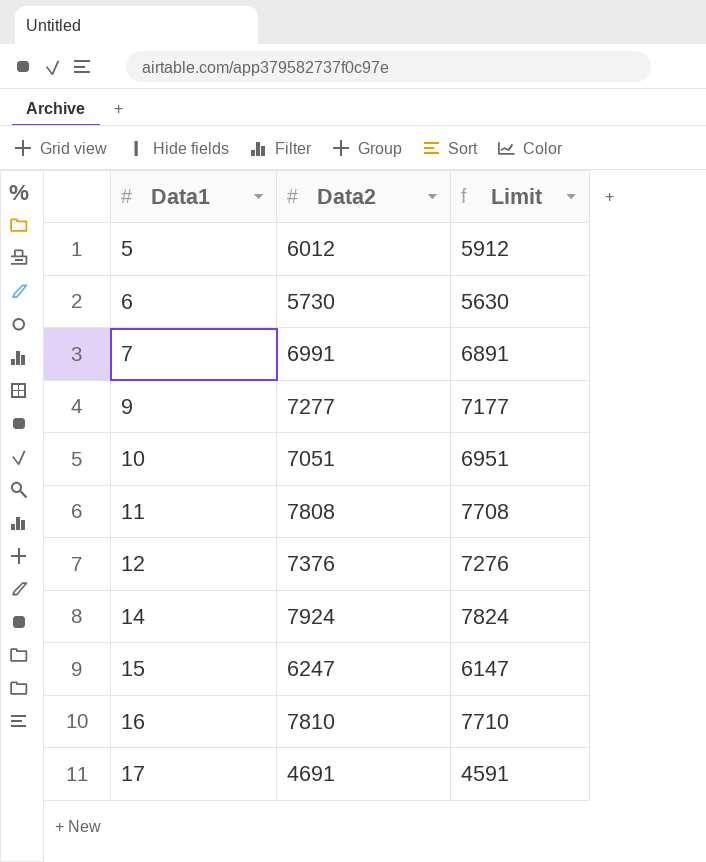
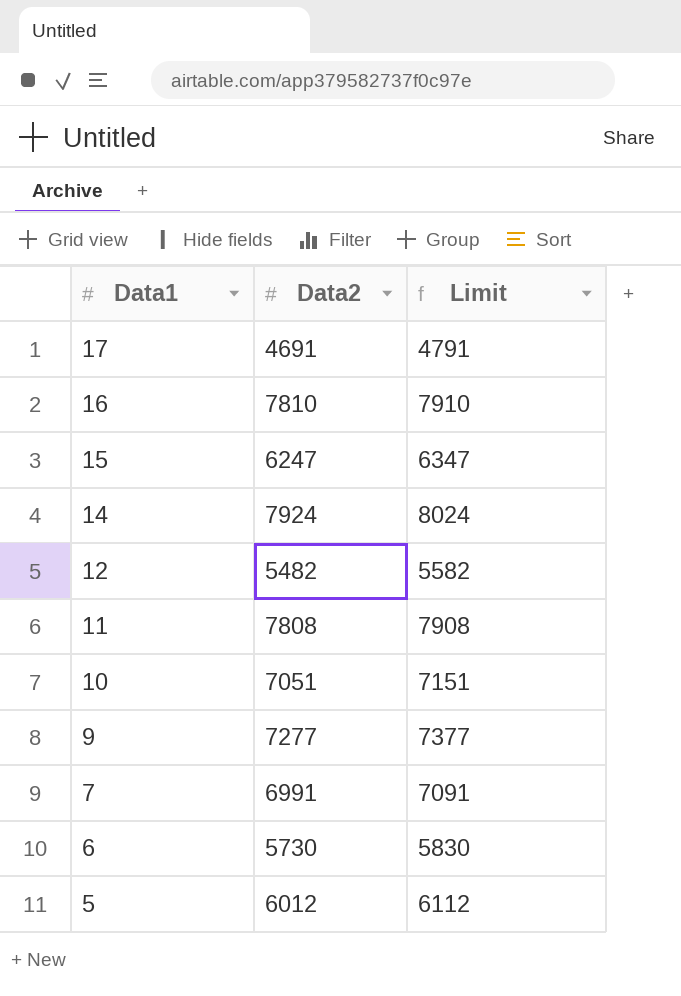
row order: Data1 ascending -> Data1 descending
column Limit | formula: [Data2] - 100 -> [Data2] + 100
12 | Data2: 7376 -> 5482

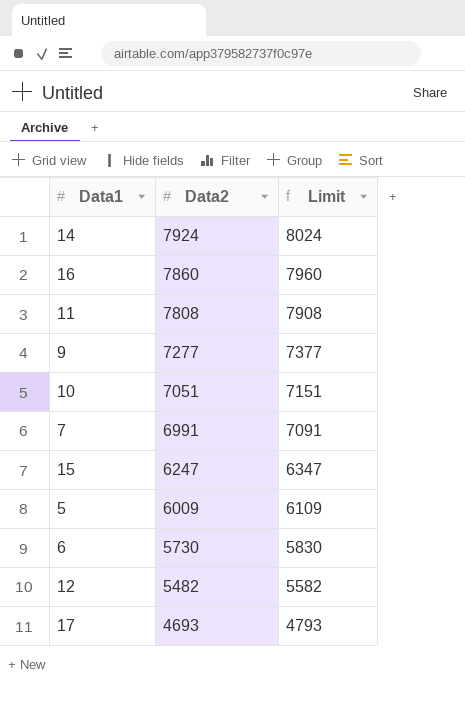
row order: Data1 descending -> Data2 descending
16 | Data2: 7810 -> 7860
16 | Limit: 7910 -> 7960
5 | Data2: 6012 -> 6009
5 | Limit: 6112 -> 6109
17 | Data2: 4691 -> 4693
17 | Limit: 4791 -> 4793

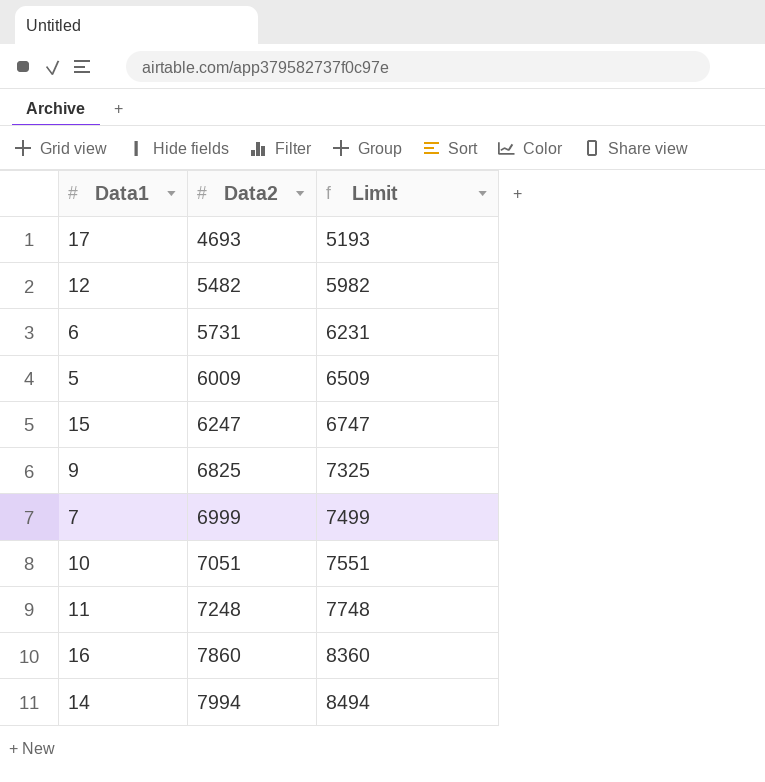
row order: Data2 descending -> Data2 ascending
column Limit | formula: [Data2] + 100 -> [Data2] + 500
6 | Data2: 5730 -> 5731
9 | Data2: 7277 -> 6825
7 | Data2: 6991 -> 6999
11 | Data2: 7808 -> 7248
14 | Data2: 7924 -> 7994

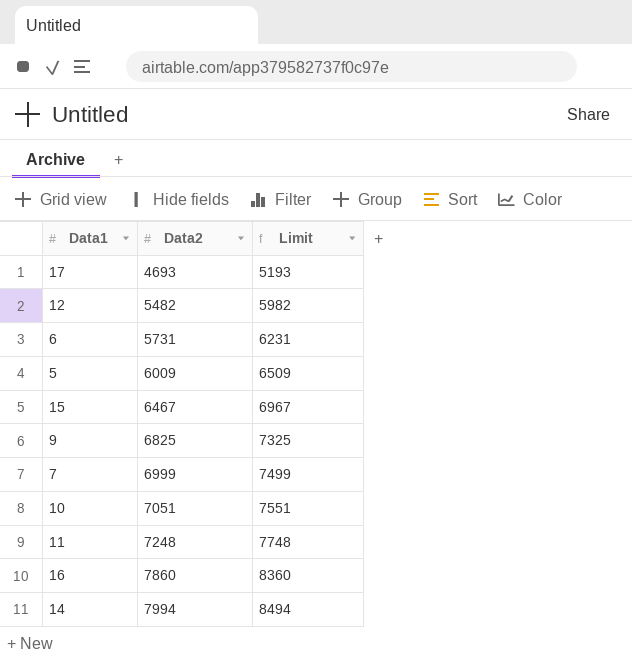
15 | Data2: 6247 -> 6467
15 | Limit: 6747 -> 6967

